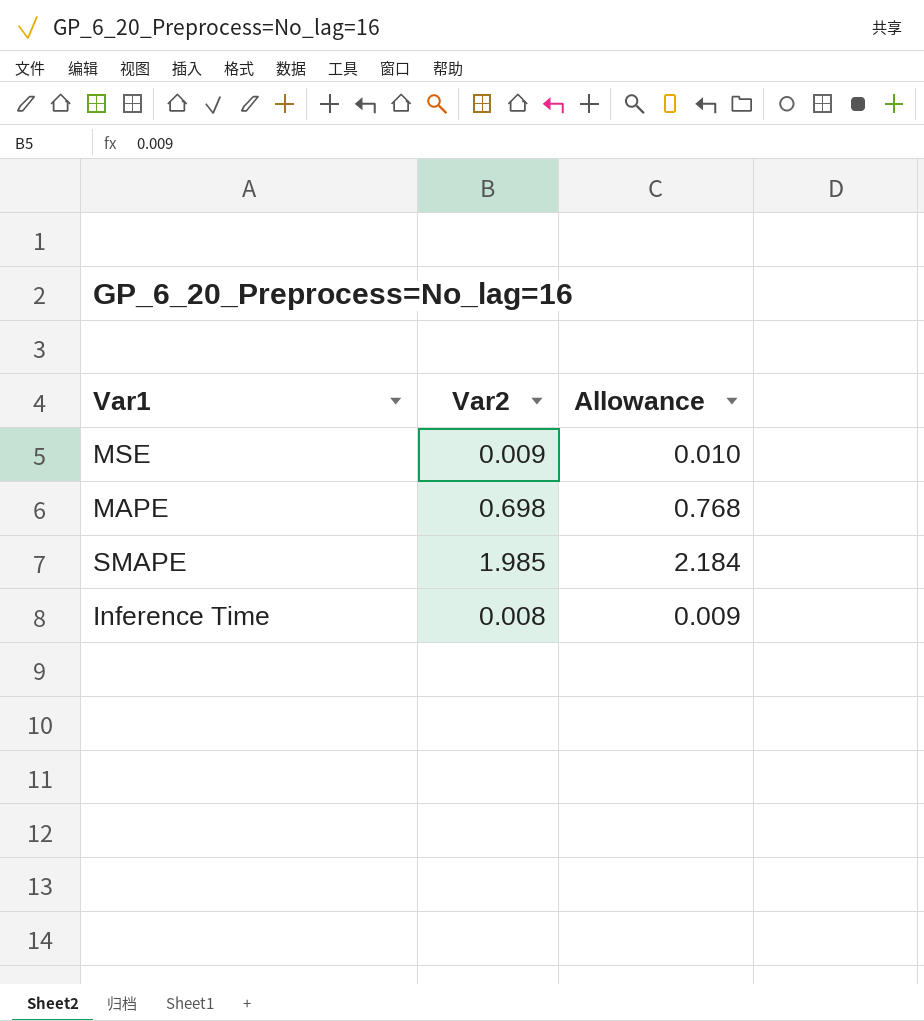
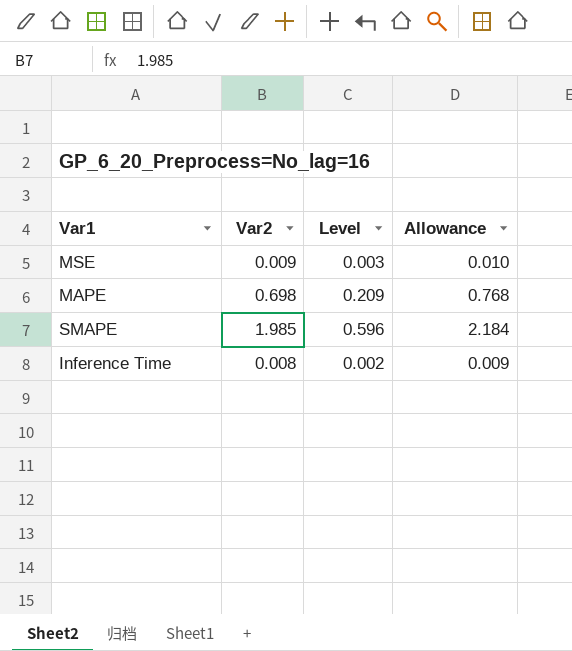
column Level | formula: none -> [Var2] * 0.3

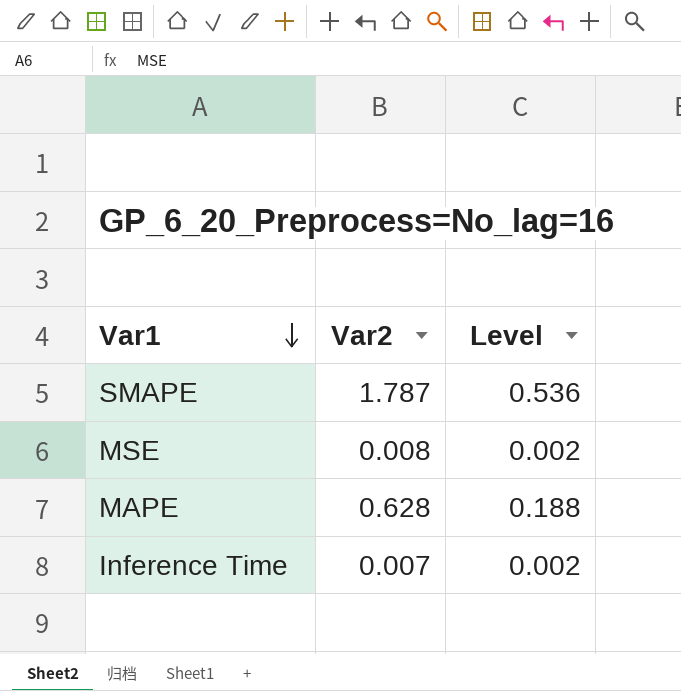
row order: none -> Var1 descending
column Allowance | formula: [Var2] * 1.1 -> none
SMAPE | Var2: 1.985 -> 1.787
SMAPE | Level: 0.596 -> 0.536
MSE | Var2: 0.009 -> 0.008
MSE | Level: 0.003 -> 0.002
MAPE | Var2: 0.698 -> 0.628
MAPE | Level: 0.209 -> 0.188
Inference Time | Var2: 0.008 -> 0.007

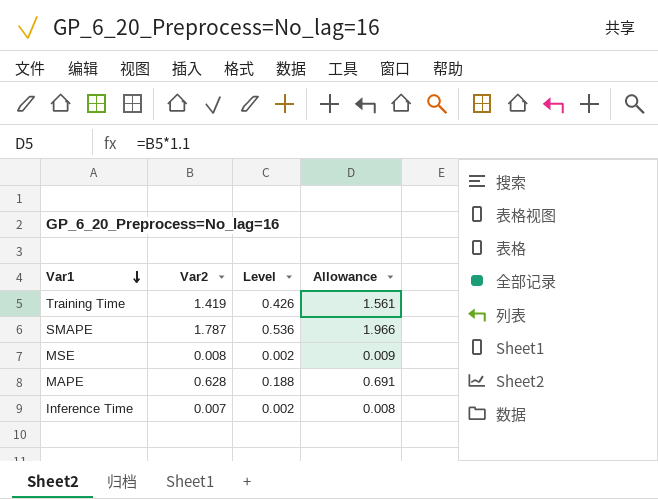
column Allowance | formula: none -> [Var2] * 1.1
row Training Time: none -> 1.419 | 0.426 | 1.561

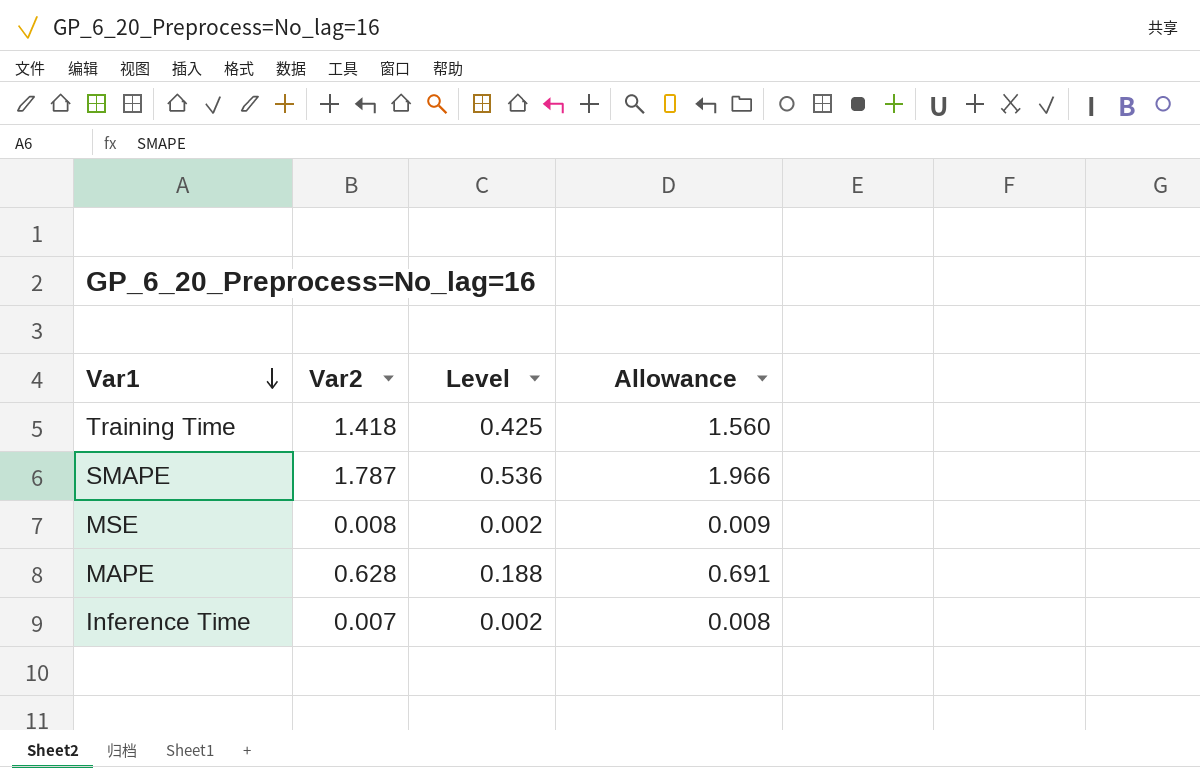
Training Time | Var2: 1.419 -> 1.418
Training Time | Level: 0.426 -> 0.425
Training Time | Allowance: 1.561 -> 1.560

